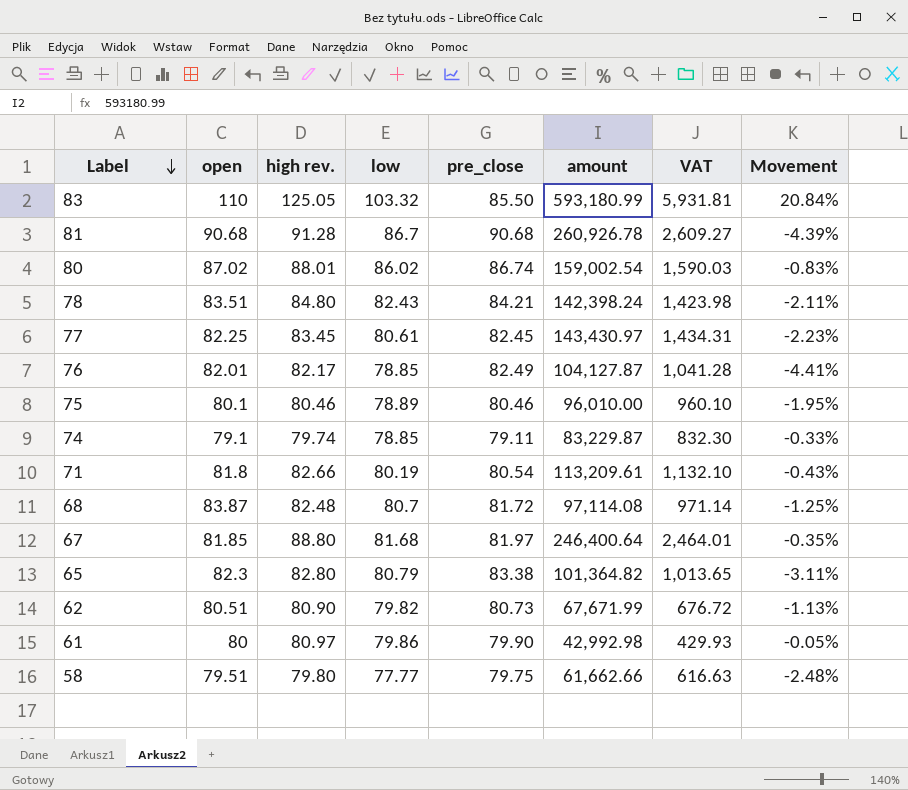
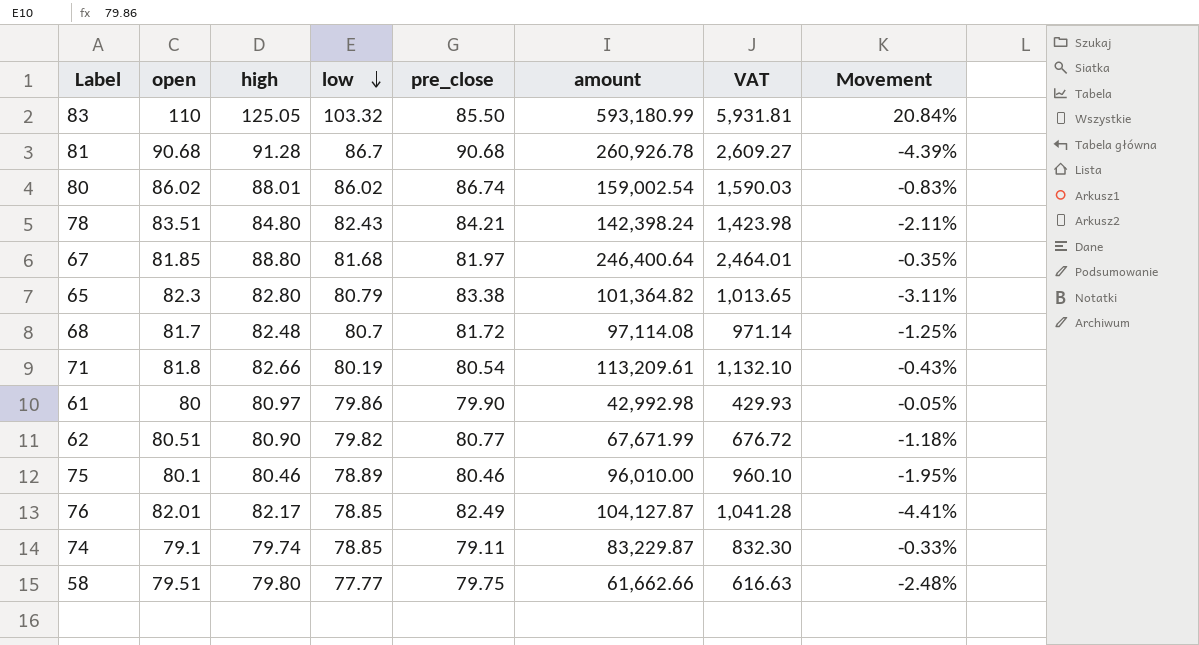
row order: Label descending -> low descending
column name: high rev. -> high
row 77: 82.25 | 83.45 | 80.61 | 82.45 | 143,430.97 | 1,434.31 | -2.23% -> none
80 | open: 87.02 -> 86.02
68 | open: 83.87 -> 81.7
62 | pre_close: 80.73 -> 80.77
62 | Movement: -1.13% -> -1.18%

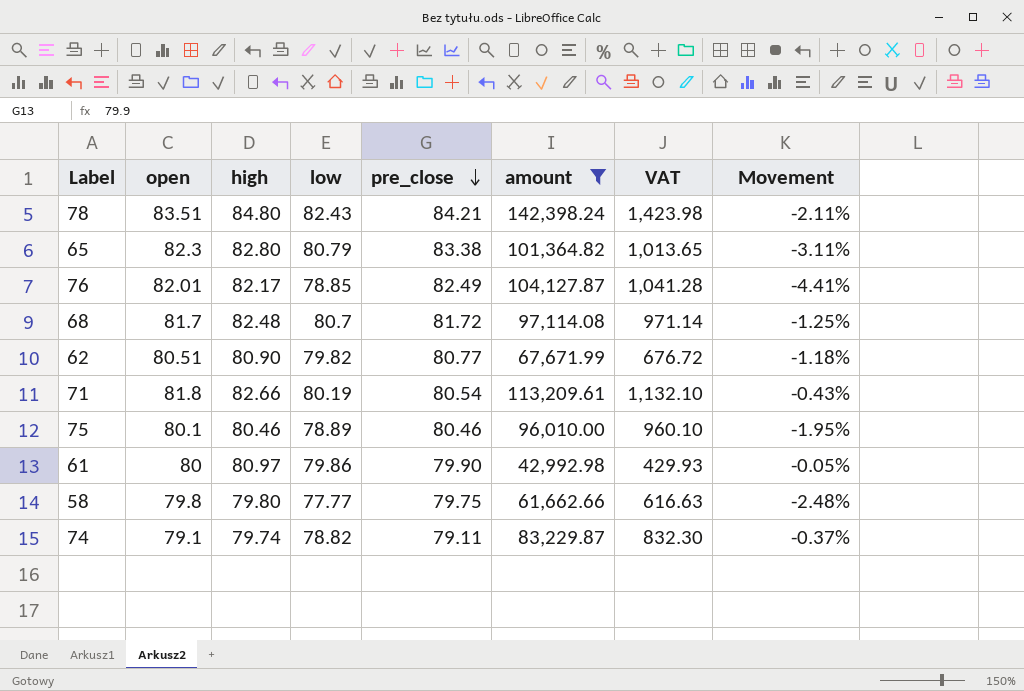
filter: none -> amount <= 142,398.24
row order: low descending -> pre_close descending
58 | open: 79.51 -> 79.8
74 | low: 78.85 -> 78.82
74 | Movement: -0.33% -> -0.37%

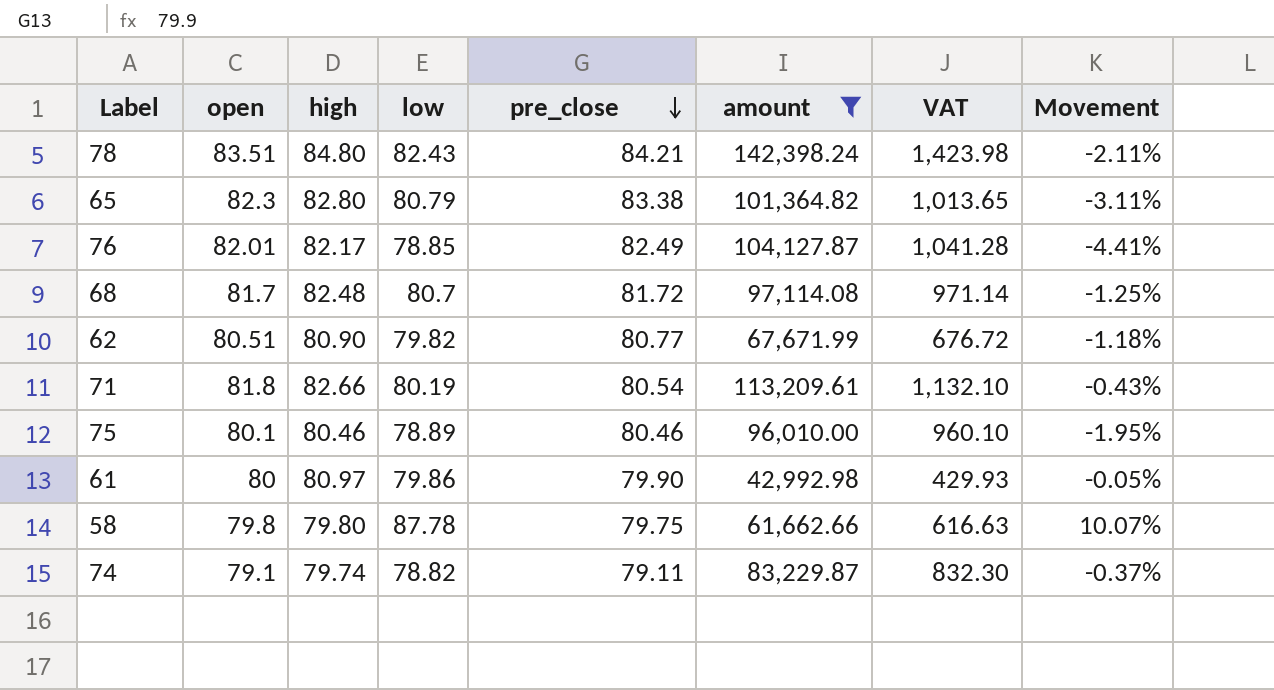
58 | low: 77.77 -> 87.78
58 | Movement: -2.48% -> 10.07%

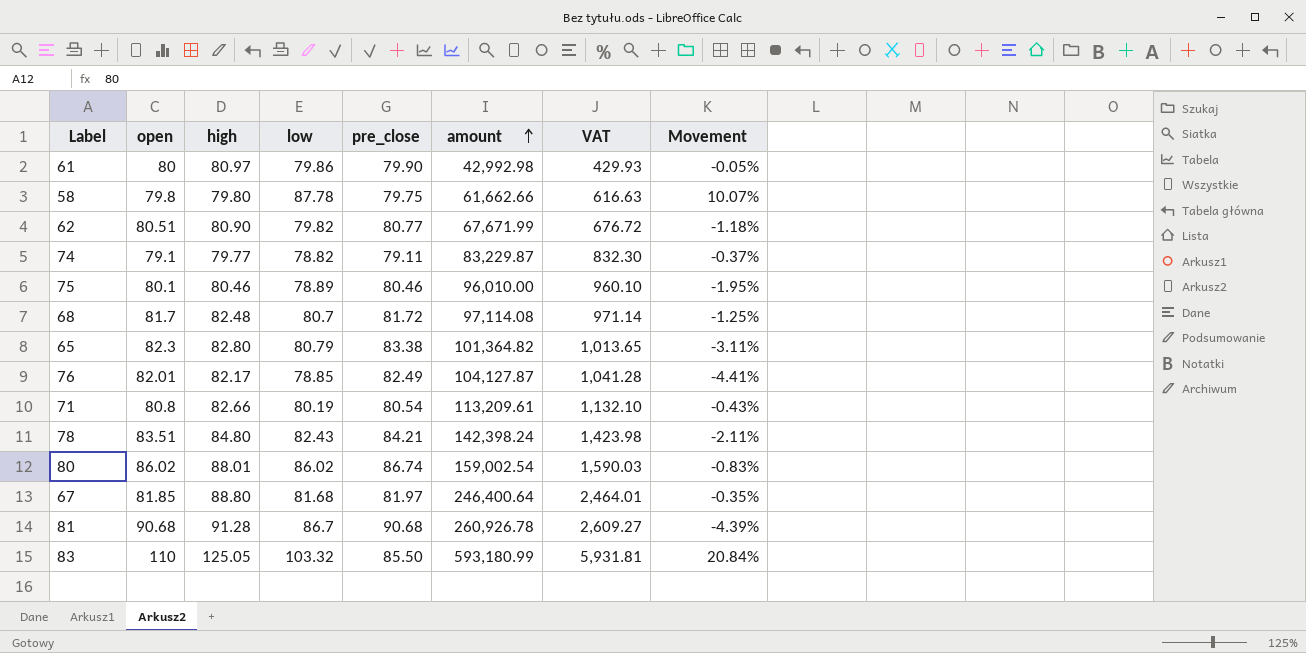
filter: amount <= 142,398.24 -> none
row order: pre_close descending -> amount ascending
74 | high: 79.74 -> 79.77
71 | open: 81.8 -> 80.8

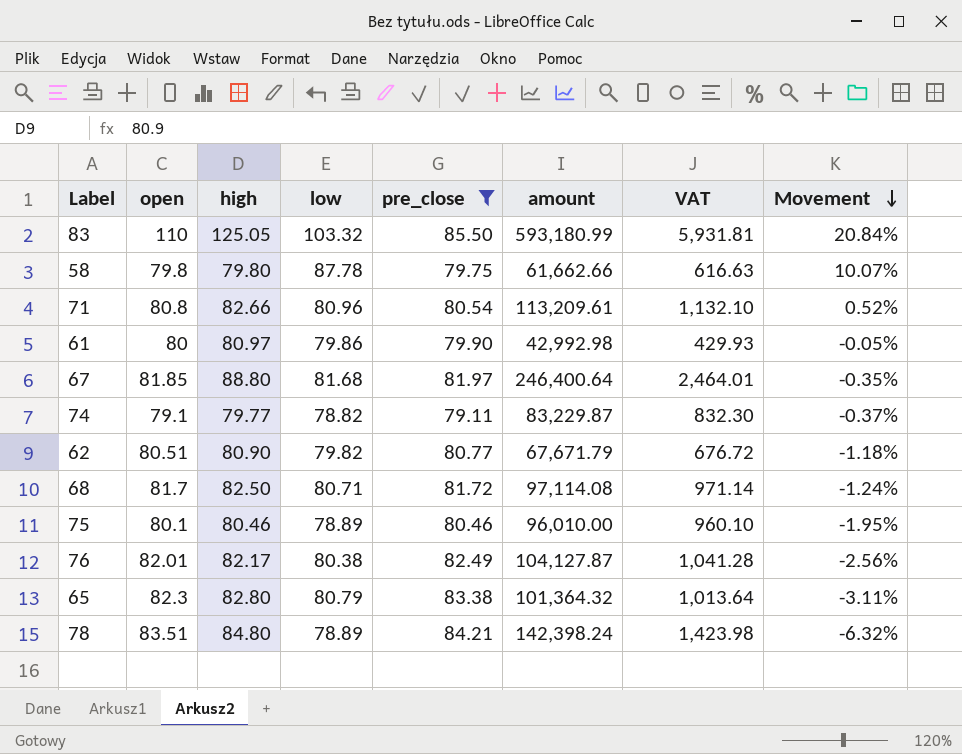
filter: none -> pre_close <= 85.50
row order: amount ascending -> Movement descending
71 | low: 80.19 -> 80.96
71 | Movement: -0.43% -> 0.52%
62 | amount: 67,671.99 -> 67,671.79
68 | high: 82.48 -> 82.50
68 | low: 80.7 -> 80.71
68 | Movement: -1.25% -> -1.24%
76 | low: 78.85 -> 80.38
76 | Movement: -4.41% -> -2.56%
65 | amount: 101,364.82 -> 101,364.32
65 | VAT: 1,013.65 -> 1,013.64
78 | low: 82.43 -> 78.89
78 | Movement: -2.11% -> -6.32%

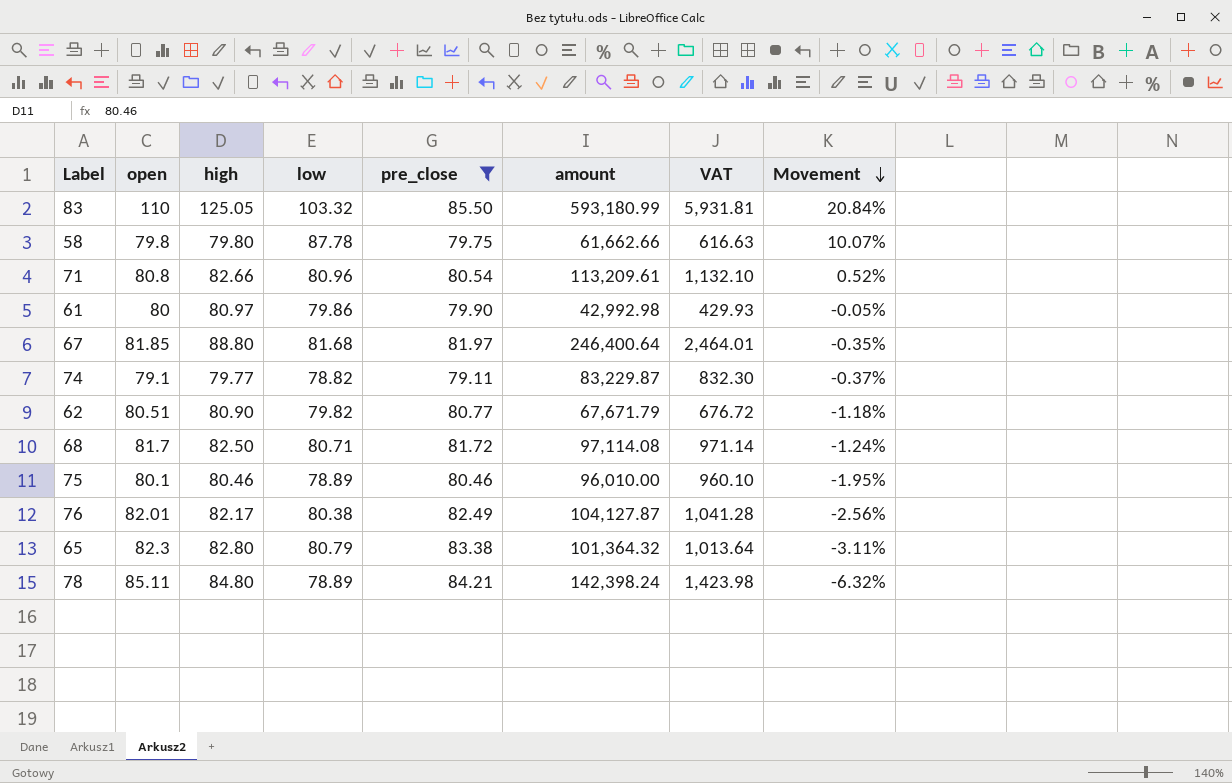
78 | open: 83.51 -> 85.11

